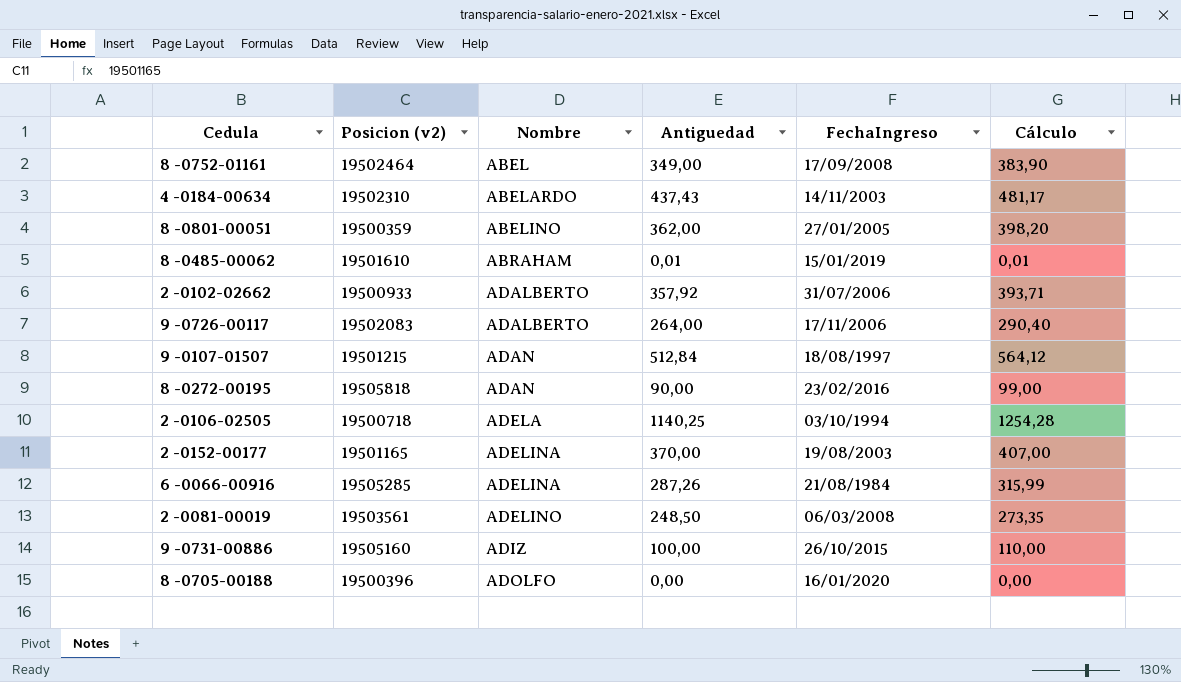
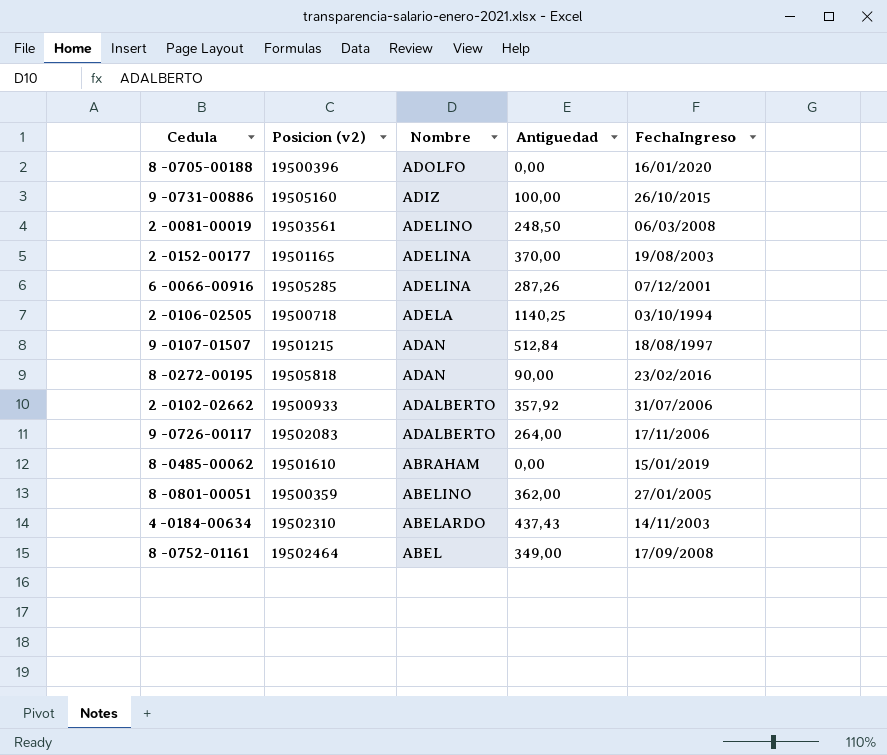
row order: Nombre ascending -> Nombre descending
column Cálculo | formula: [Antiguedad] * 1,1 -> none
6 -0066-00916 | FechaIngreso: 21/08/1984 -> 07/12/2001
8 -0485-00062 | Antiguedad: 0,01 -> 0,00

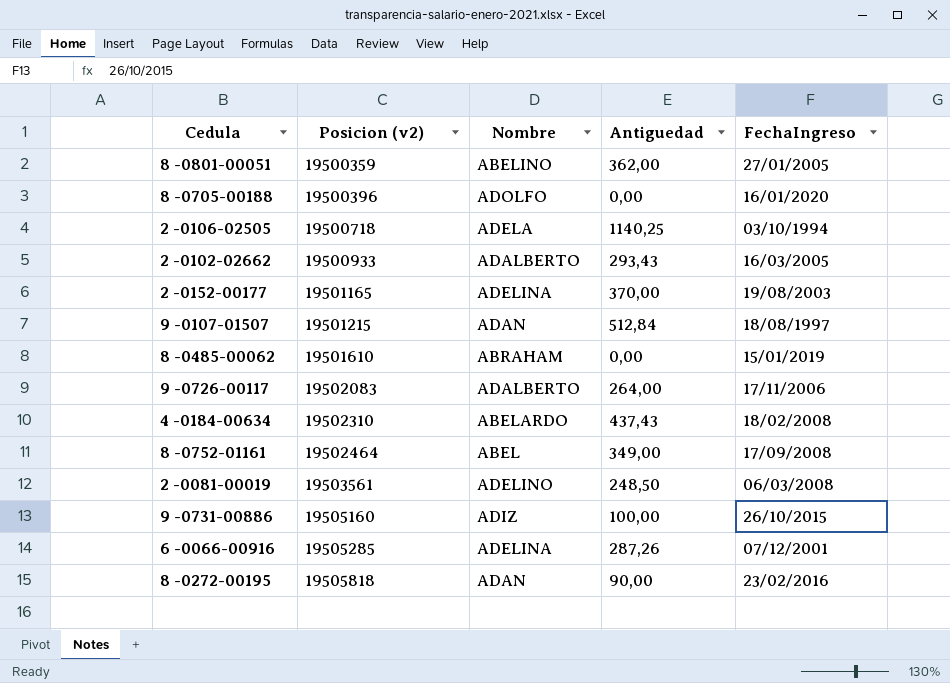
row order: Nombre descending -> Posicion (v2) ascending
2 -0102-02662 | Antiguedad: 357,92 -> 293,43
2 -0102-02662 | FechaIngreso: 31/07/2006 -> 16/03/2005
4 -0184-00634 | FechaIngreso: 14/11/2003 -> 18/02/2008

